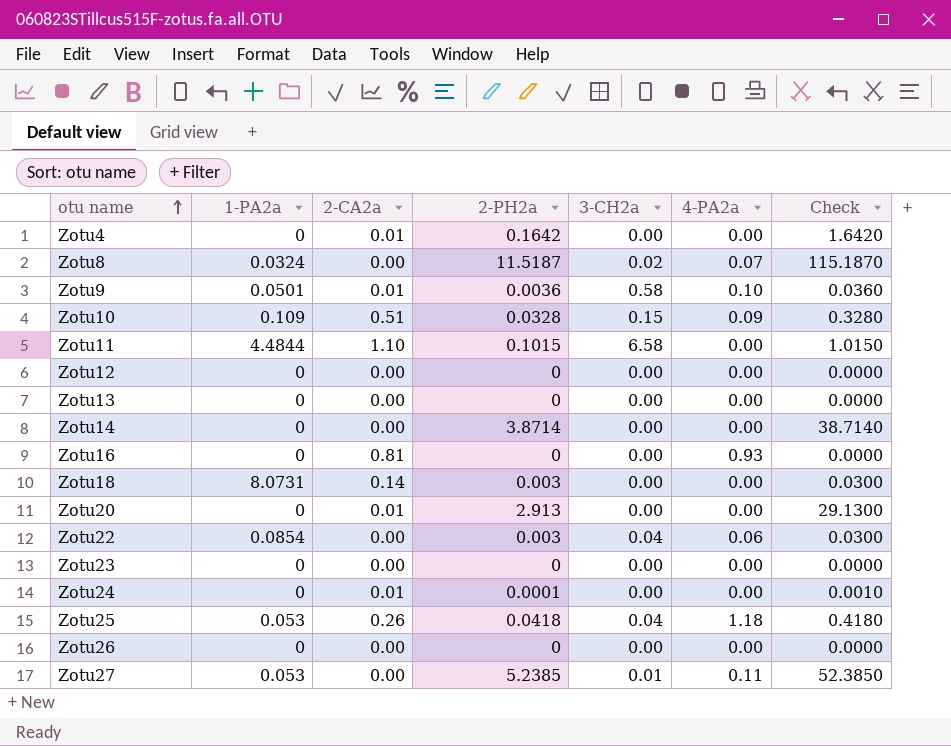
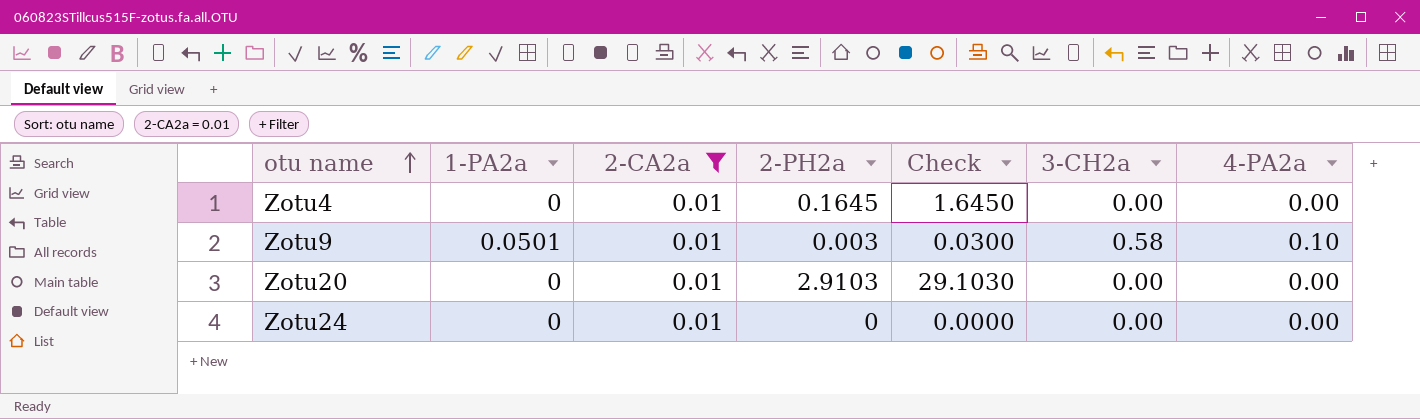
filter: none -> 2-CA2a = 0.01
column Check | position: 7 -> 5
Zotu4 | 2-PH2a: 0.1642 -> 0.1645
Zotu4 | Check: 1.6420 -> 1.6450
Zotu9 | 2-PH2a: 0.0036 -> 0.003
Zotu9 | Check: 0.0360 -> 0.0300
Zotu20 | 2-PH2a: 2.913 -> 2.9103
Zotu20 | Check: 29.1300 -> 29.1030
Zotu24 | 2-PH2a: 0.0001 -> 0
Zotu24 | Check: 0.0010 -> 0.0000

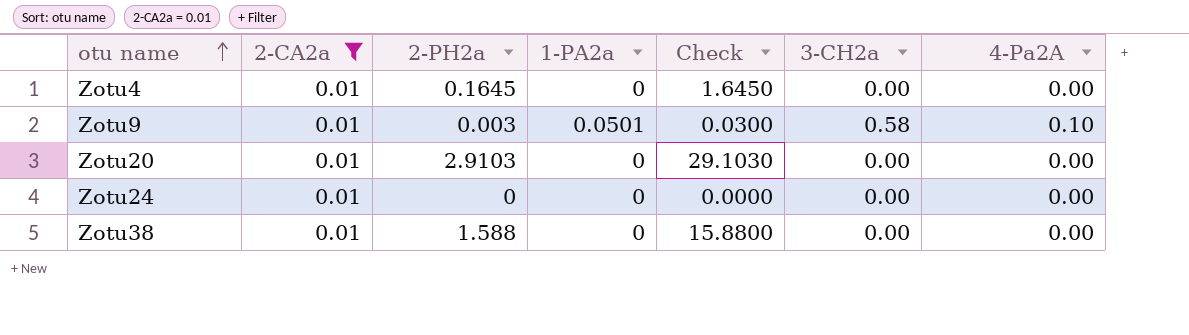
column 1-PA2a | position: 2 -> 4
column name: 4-PA2a -> 4-Pa2A
row Zotu38: none -> 0.01 | 1.588 | 0 | 15.8800 | 0.00 | 0.00

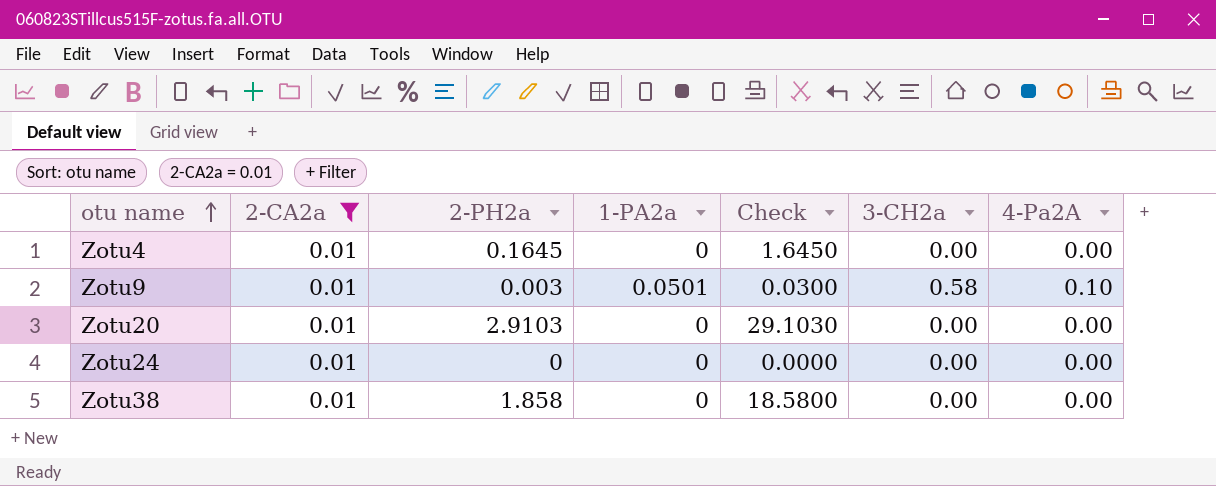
Zotu38 | 2-PH2a: 1.588 -> 1.858
Zotu38 | Check: 15.8800 -> 18.5800

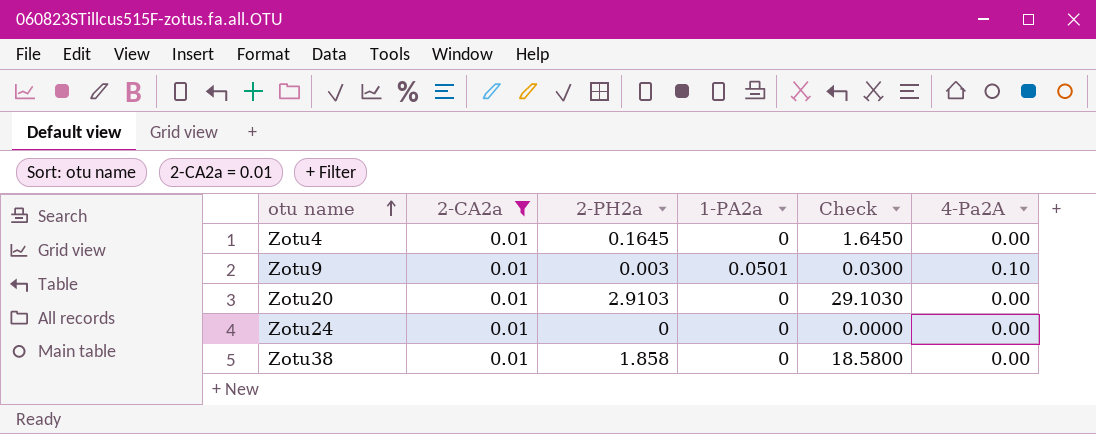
column 3-CH2a | position: 6 -> none

